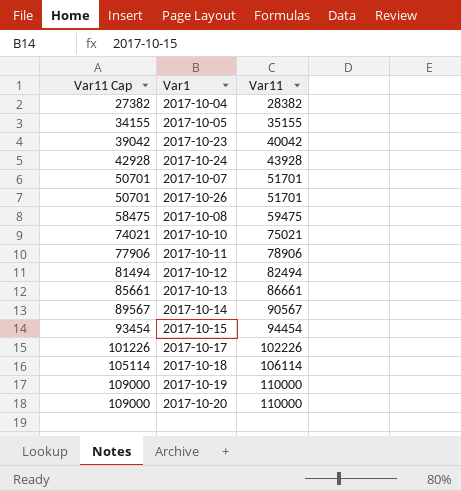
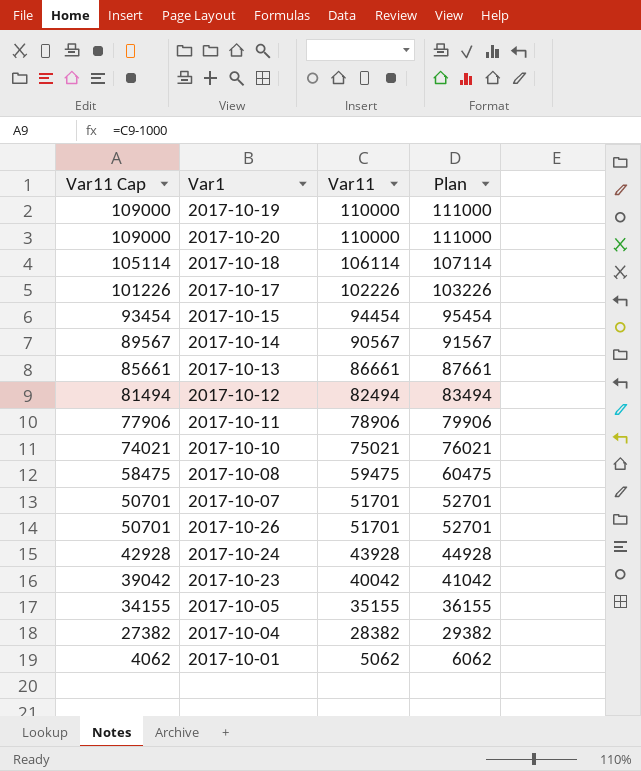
row order: Var11 Cap ascending -> Var11 Cap descending
column Plan | formula: none -> [Var11] + 1000
row 2017-10-01: none -> 4062 | 5062 | 6062

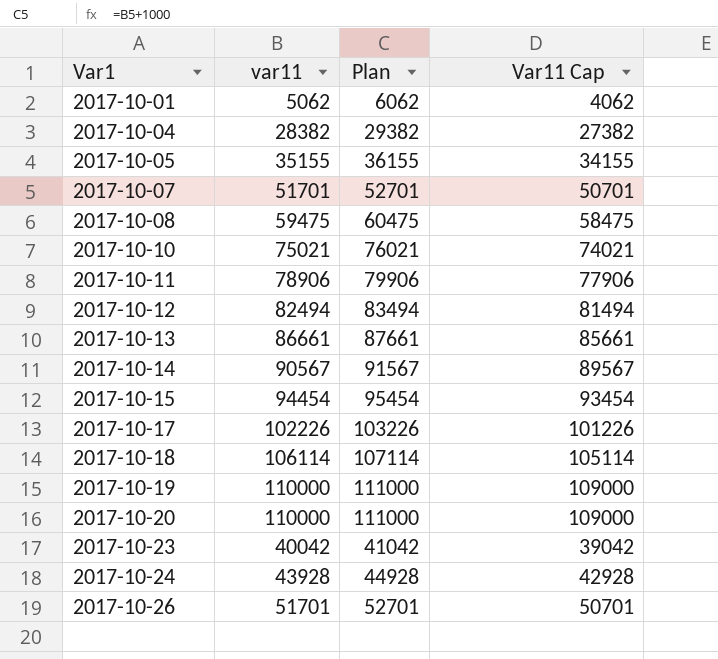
row order: Var11 Cap descending -> Var1 ascending
column name: Var11 -> var11
column Var11 Cap | position: 1 -> 4

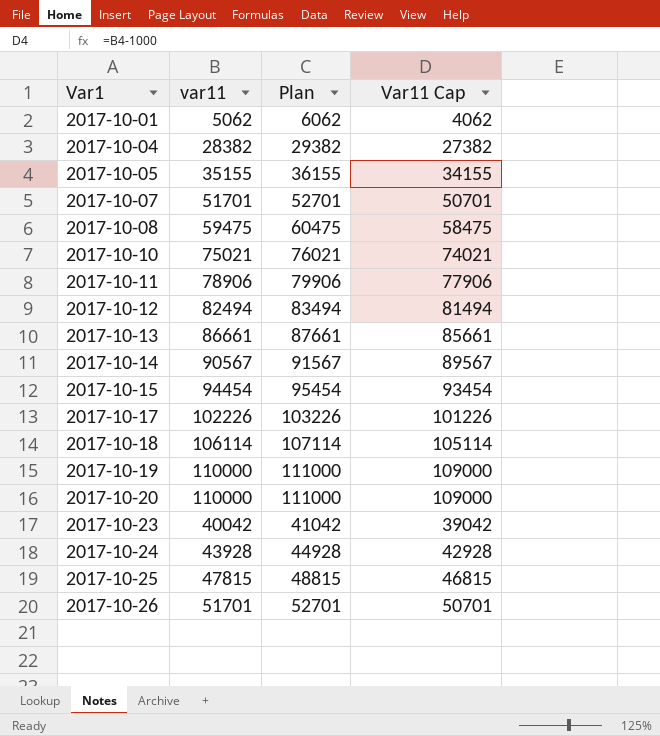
row 2017-10-25: none -> 47815 | 48815 | 46815

